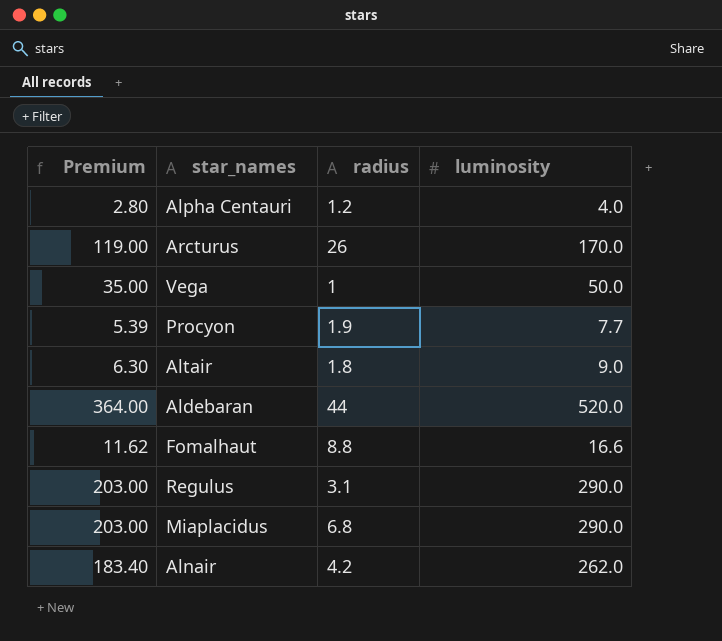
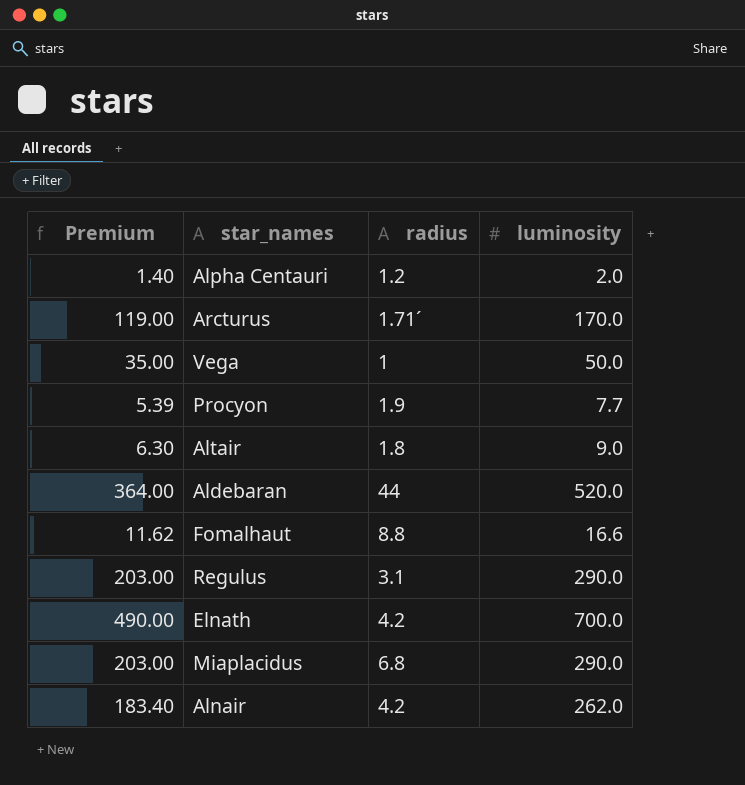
Alpha Centauri | Premium: 2.80 -> 1.40
Alpha Centauri | luminosity: 4.0 -> 2.0
Arcturus | radius: 26 -> 1.71´
row Elnath: none -> 490.00 | 4.2 | 700.0

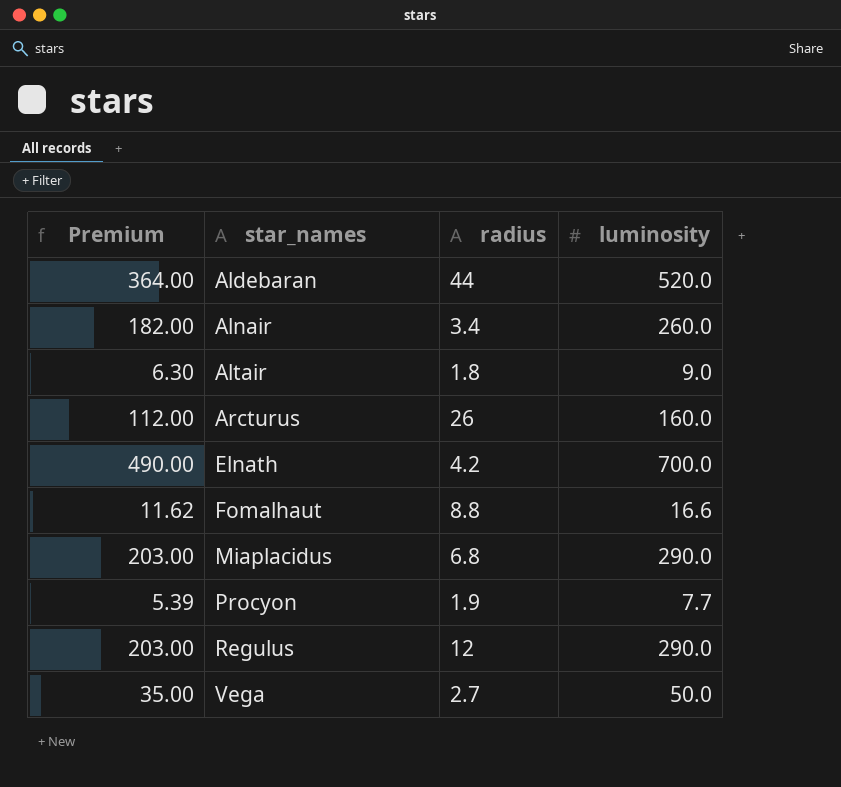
row order: none -> star_names ascending
row Alpha Centauri: 1.40 | 1.2 | 2.0 -> none
Alnair | Premium: 183.40 -> 182.00
Alnair | radius: 4.2 -> 3.4
Alnair | luminosity: 262.0 -> 260.0
Arcturus | Premium: 119.00 -> 112.00
Arcturus | radius: 1.71´ -> 26
Arcturus | luminosity: 170.0 -> 160.0
Regulus | radius: 3.1 -> 12
Vega | radius: 1 -> 2.7

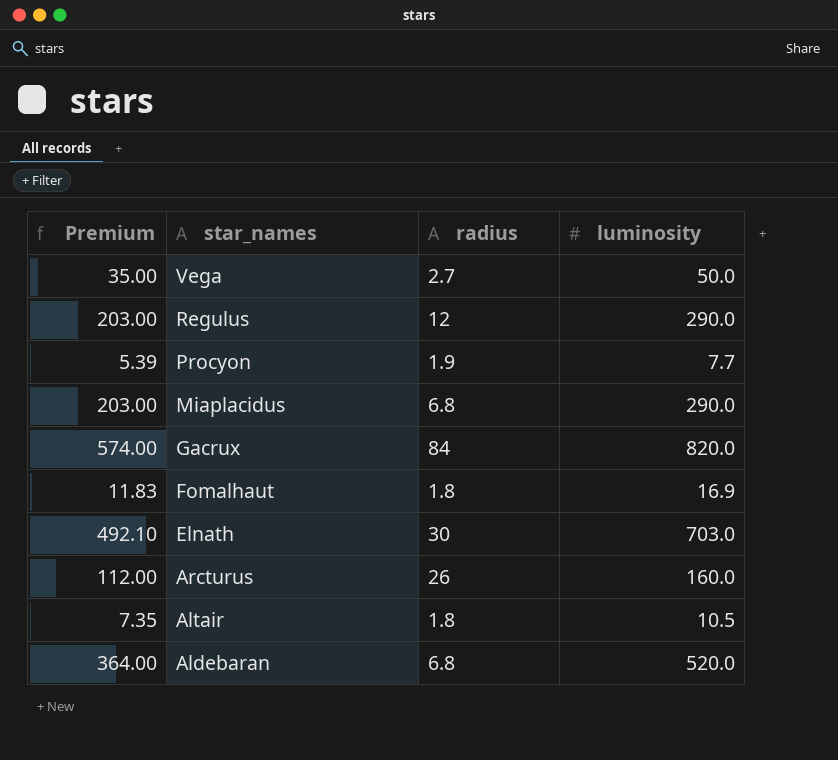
row order: star_names ascending -> star_names descending
row Alnair: 182.00 | 3.4 | 260.0 -> none
row Gacrux: none -> 574.00 | 84 | 820.0
Fomalhaut | Premium: 11.62 -> 11.83
Fomalhaut | radius: 8.8 -> 1.8
Fomalhaut | luminosity: 16.6 -> 16.9
Elnath | Premium: 490.00 -> 492.10
Elnath | radius: 4.2 -> 30
Elnath | luminosity: 700.0 -> 703.0
Altair | Premium: 6.30 -> 7.35
Altair | luminosity: 9.0 -> 10.5
Aldebaran | radius: 44 -> 6.8

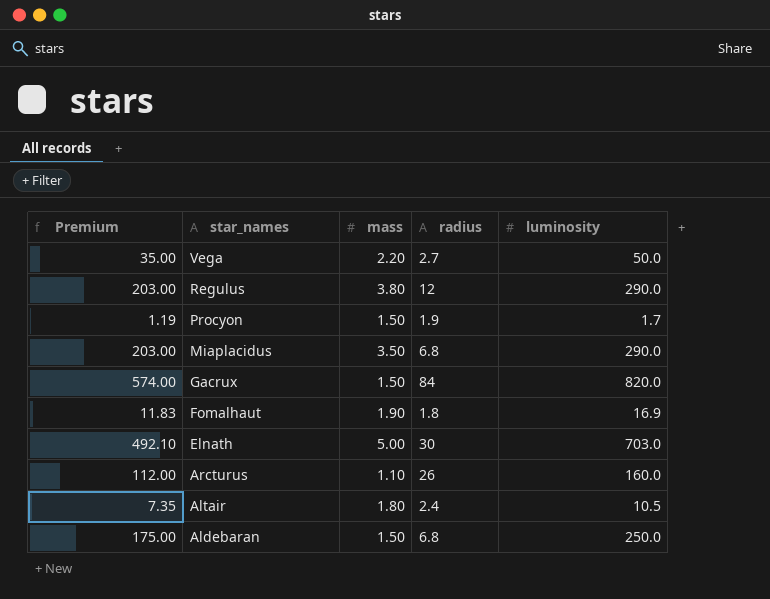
column mass | position: none -> 3
Procyon | Premium: 5.39 -> 1.19
Procyon | luminosity: 7.7 -> 1.7
Altair | radius: 1.8 -> 2.4
Aldebaran | Premium: 364.00 -> 175.00
Aldebaran | luminosity: 520.0 -> 250.0

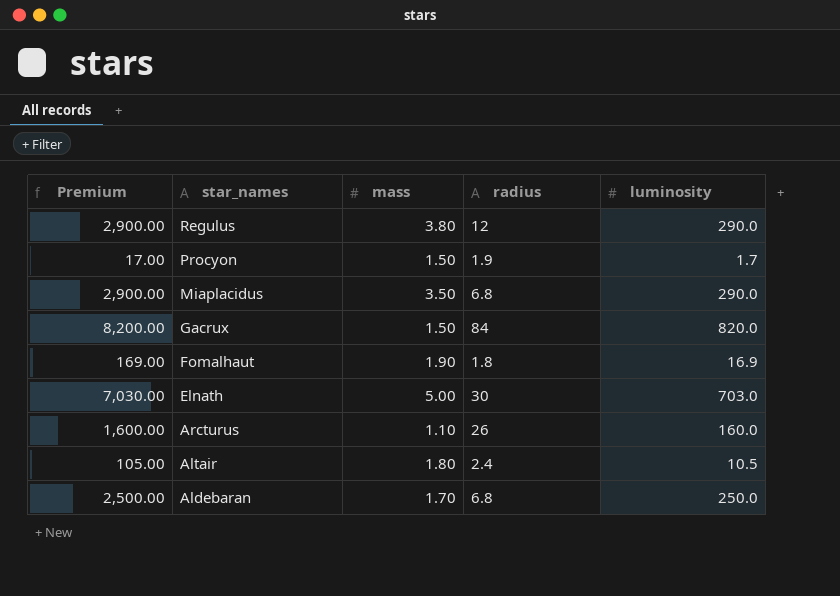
column Premium | formula: [luminosity] * 0.7 -> [luminosity] * 10
row Vega: 35.00 | 2.20 | 2.7 | 50.0 -> none
Aldebaran | mass: 1.50 -> 1.70

